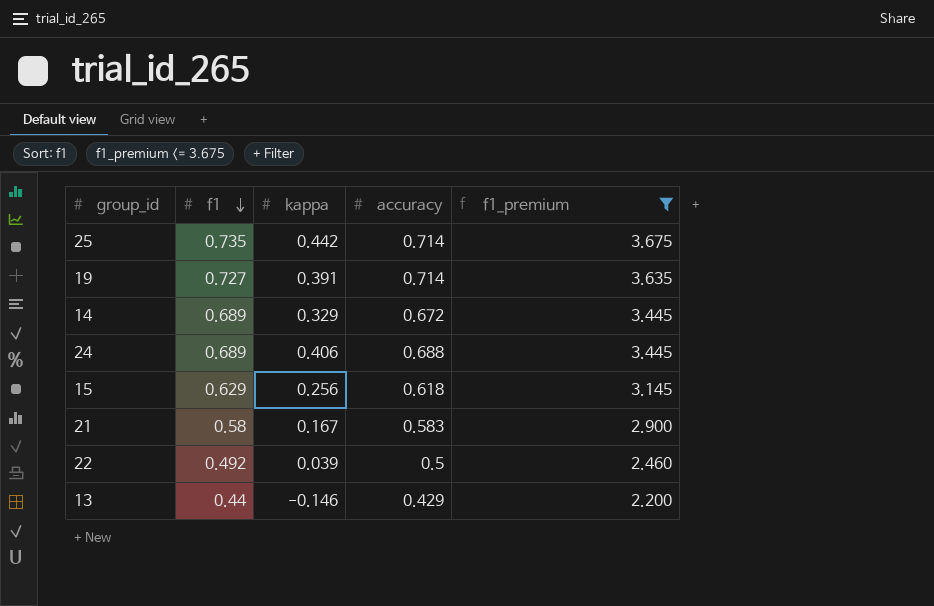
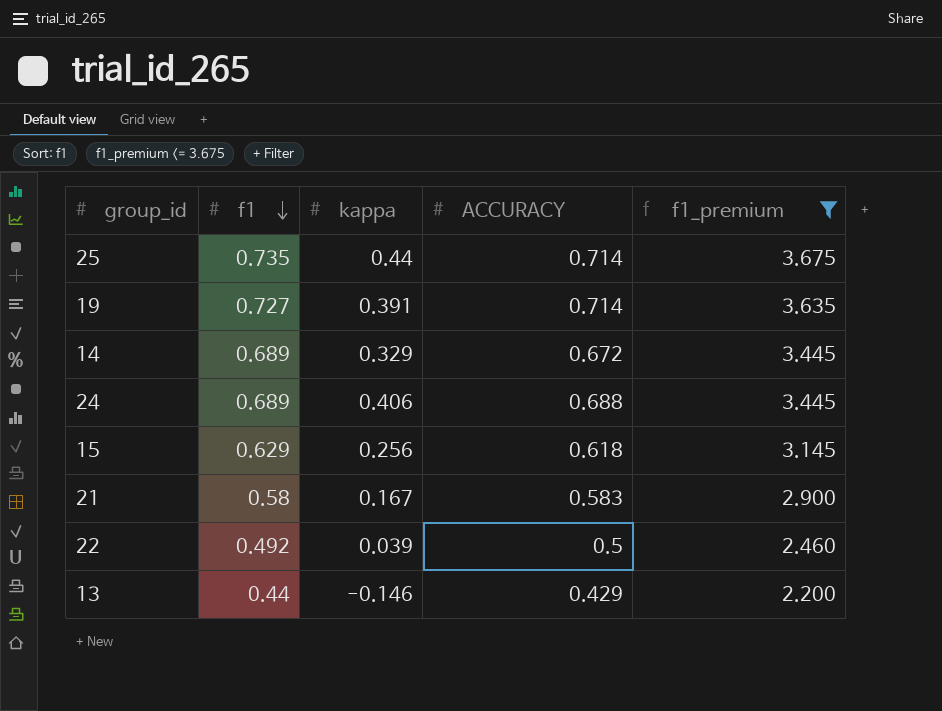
column name: accuracy -> ACCURACY
25 | kappa: 0.442 -> 0.44

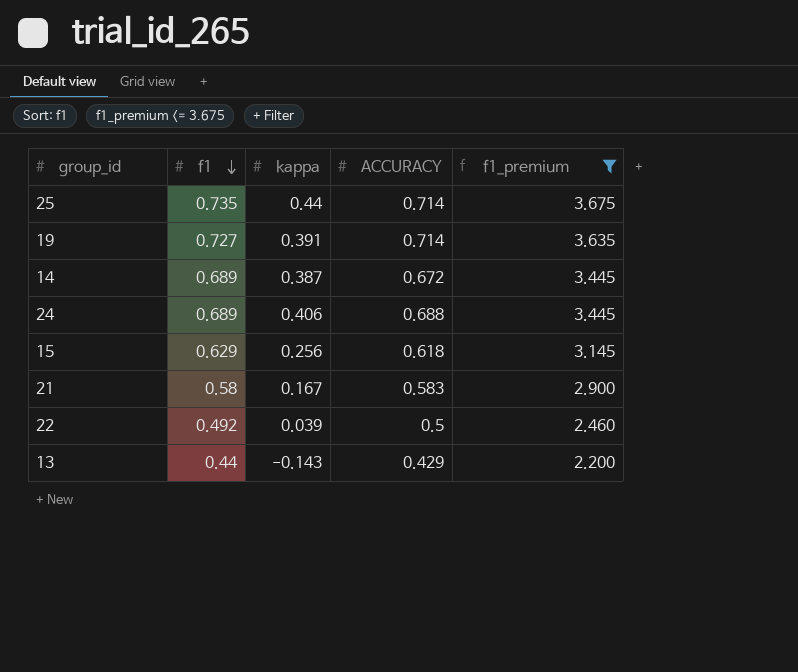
14 | kappa: 0.329 -> 0.387
13 | kappa: -0.146 -> -0.143

